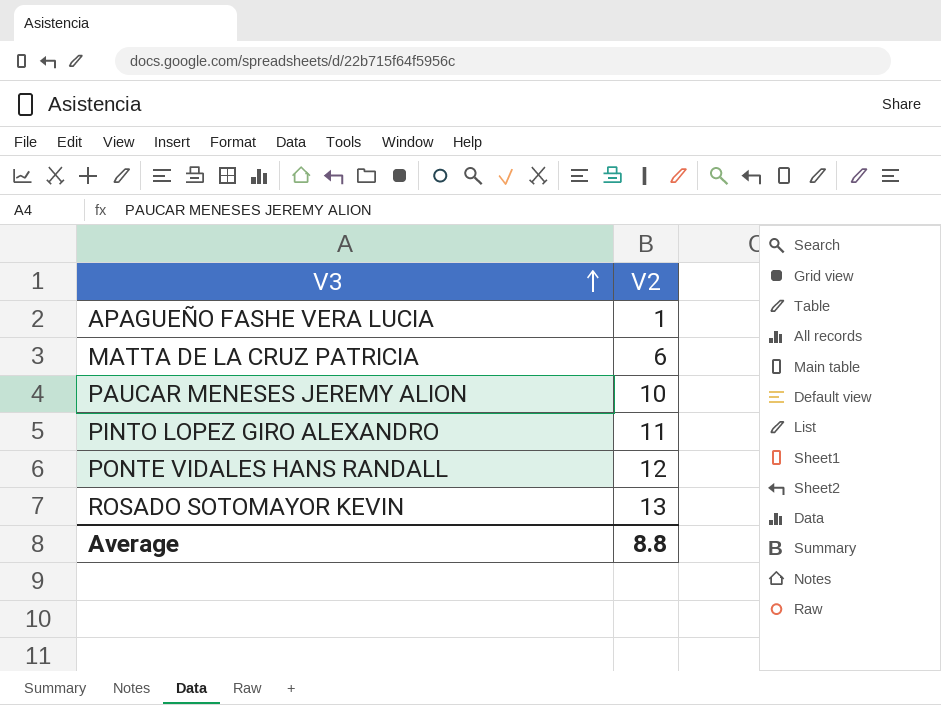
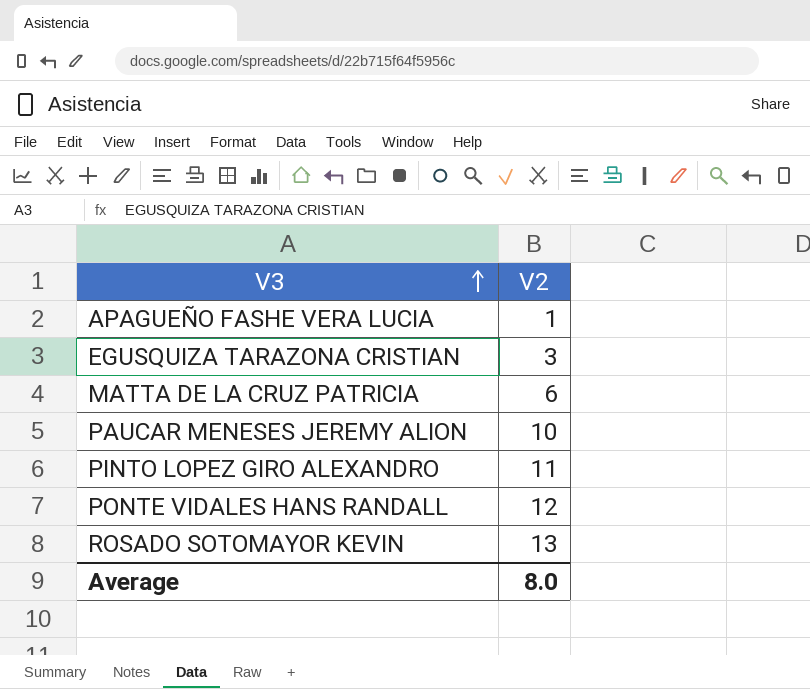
row EGUSQUIZA TARAZONA CRISTIAN: none -> 3
Average | V2: 8.8 -> 8.0

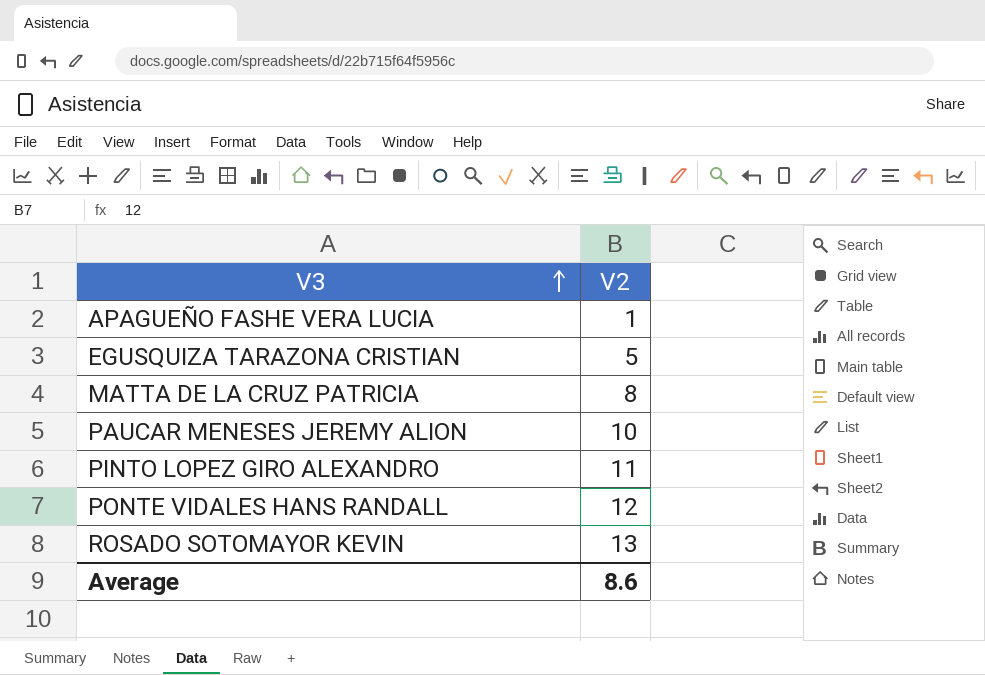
EGUSQUIZA TARAZONA CRISTIAN | V2: 3 -> 5
MATTA DE LA CRUZ PATRICIA | V2: 6 -> 8
Average | V2: 8.0 -> 8.6

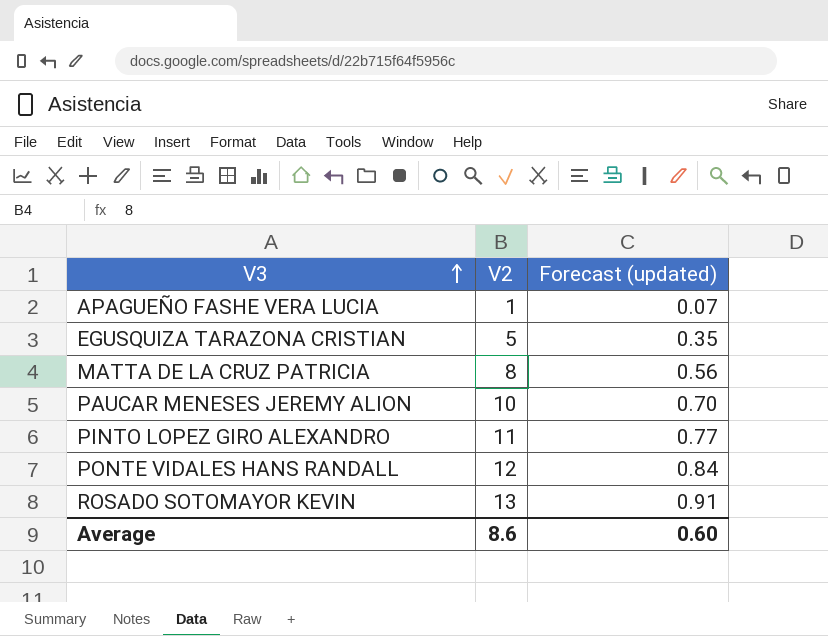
column Forecast (updated) | formula: none -> [V2] * 0.07

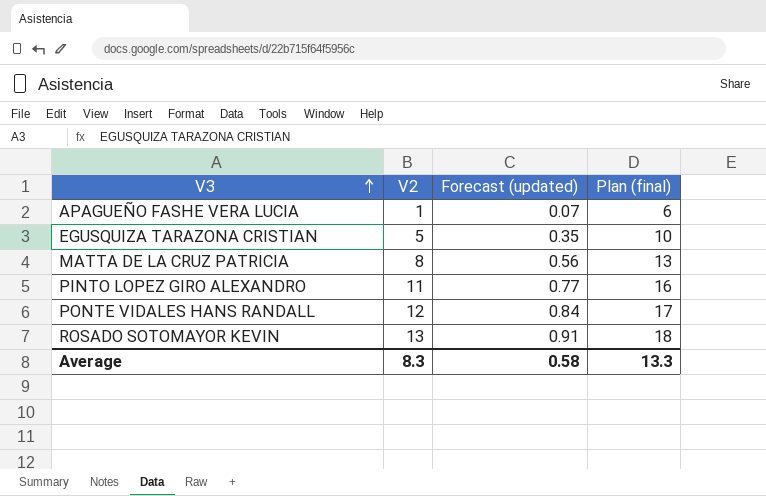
column Plan (final) | formula: none -> [V2] + 5
row PAUCAR MENESES JEREMY ALION: 10 | 0.70 -> none
Average | V2: 8.6 -> 8.3
Average | Forecast (updated): 0.60 -> 0.58

